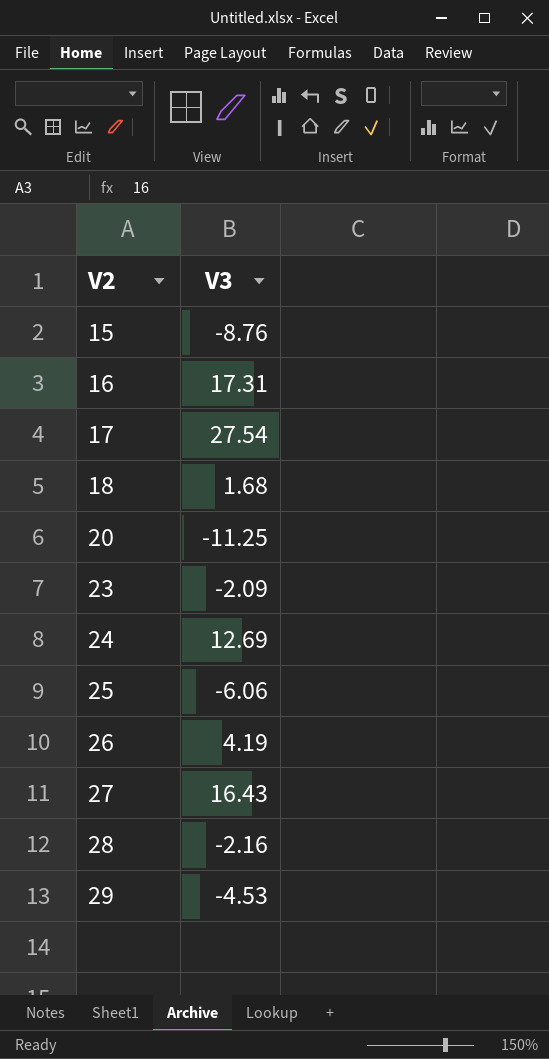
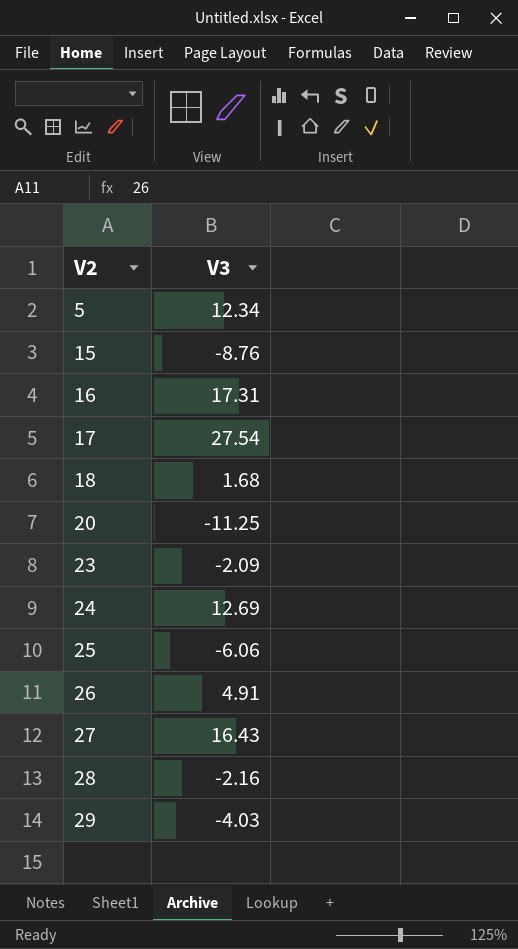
row 5: none -> 12.34
26 | V3: 4.19 -> 4.91
29 | V3: -4.53 -> -4.03

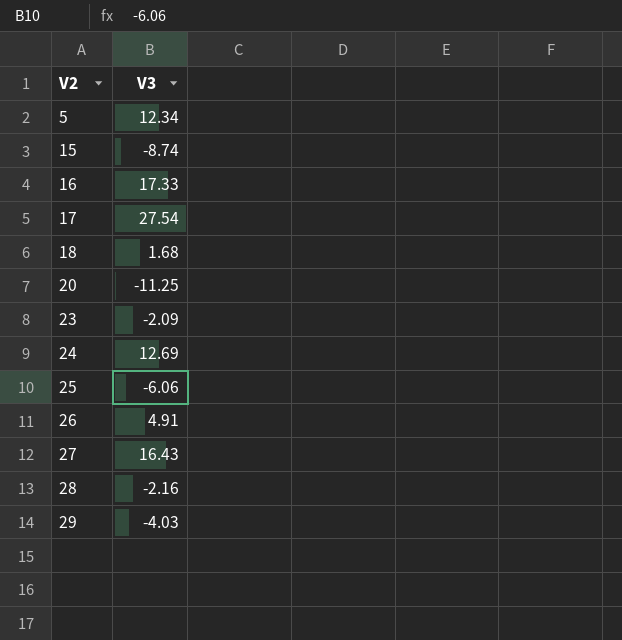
15 | V3: -8.76 -> -8.74
16 | V3: 17.31 -> 17.33

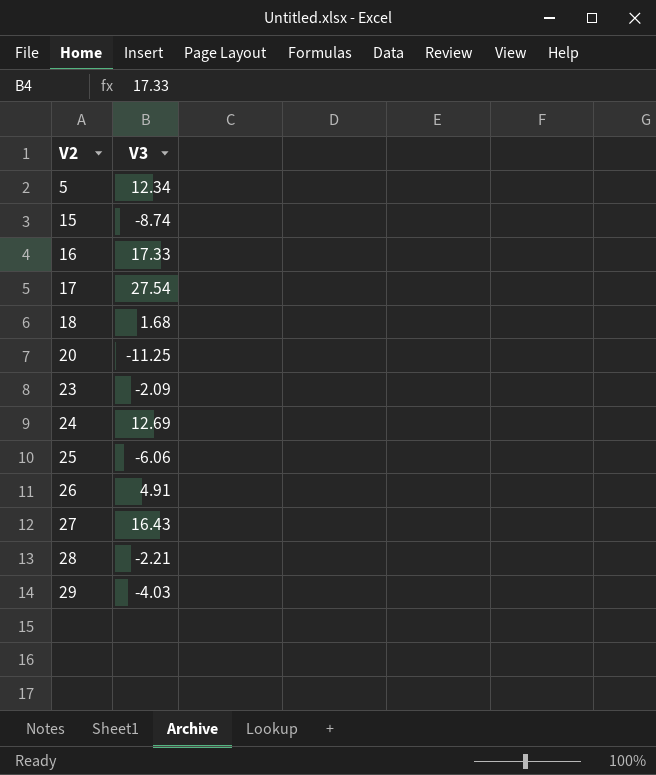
28 | V3: -2.16 -> -2.21

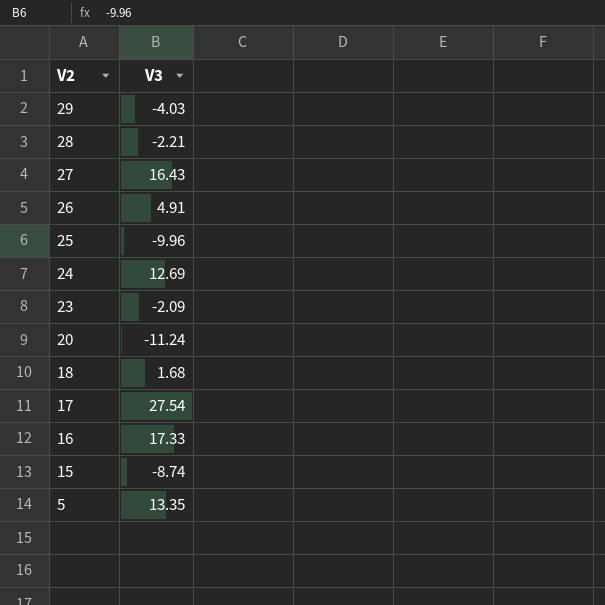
row order: V2 ascending -> V2 descending
25 | V3: -6.06 -> -9.96
20 | V3: -11.25 -> -11.24
5 | V3: 12.34 -> 13.35

